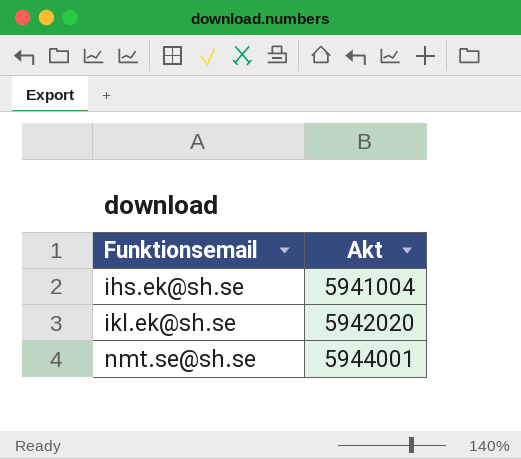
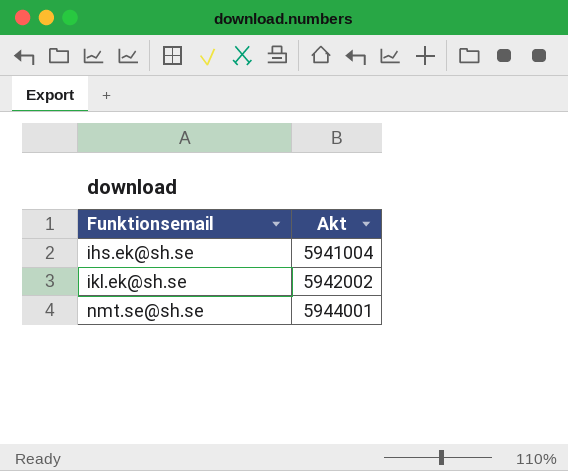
ikl.ek@sh.se | Akt: 5942020 -> 5942002

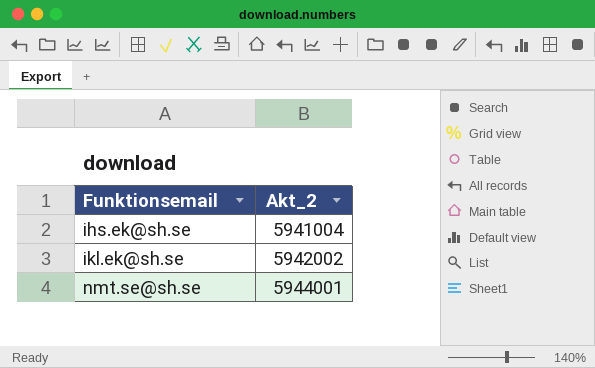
column name: Akt -> Akt_2

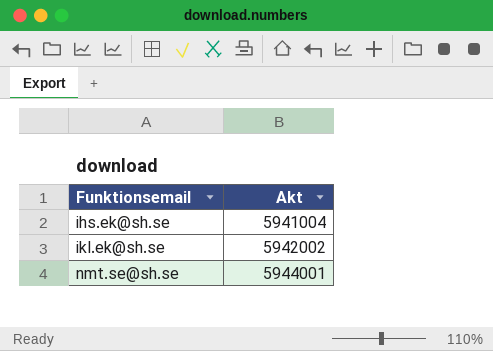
column name: Akt_2 -> Akt

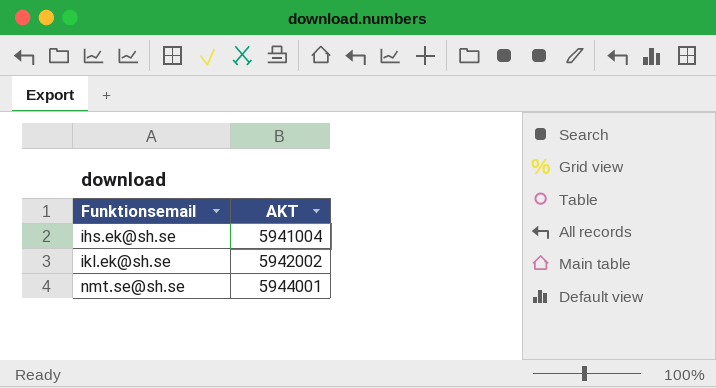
column name: Akt -> AKT

